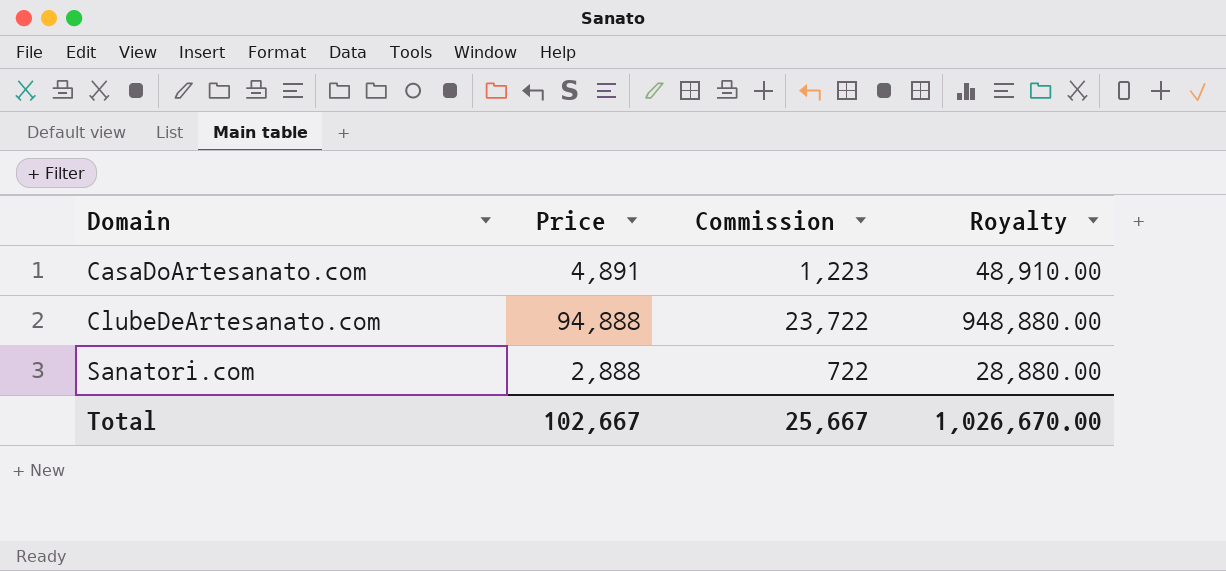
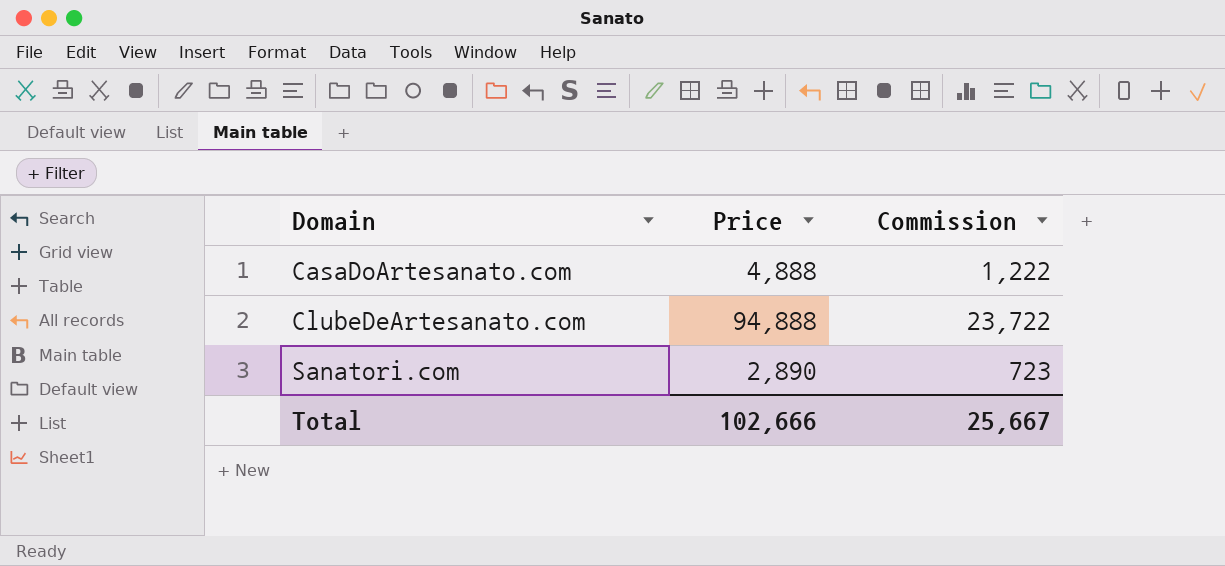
column Royalty | formula: [Price] * 10 -> none
CasaDoArtesanato.com | Price: 4,891 -> 4,888
CasaDoArtesanato.com | Commission: 1,223 -> 1,222
Sanatori.com | Price: 2,888 -> 2,890
Sanatori.com | Commission: 722 -> 723
Total | Price: 102,667 -> 102,666

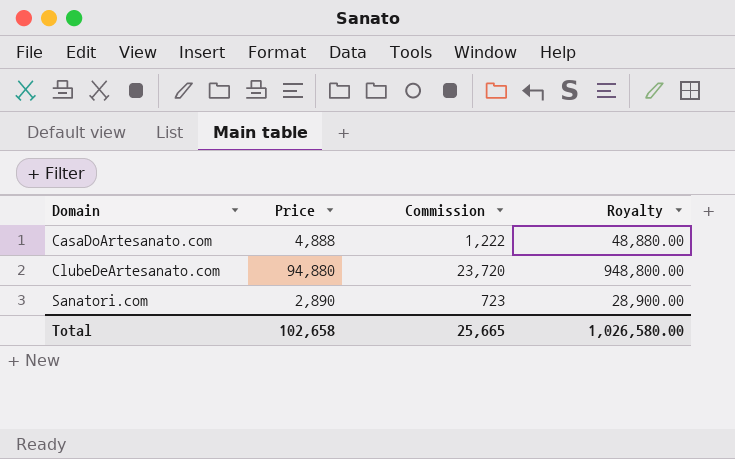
column Royalty | formula: none -> [Price] * 10
ClubeDeArtesanato.com | Price: 94,888 -> 94,880
ClubeDeArtesanato.com | Commission: 23,722 -> 23,720
Total | Price: 102,666 -> 102,658
Total | Commission: 25,667 -> 25,665

